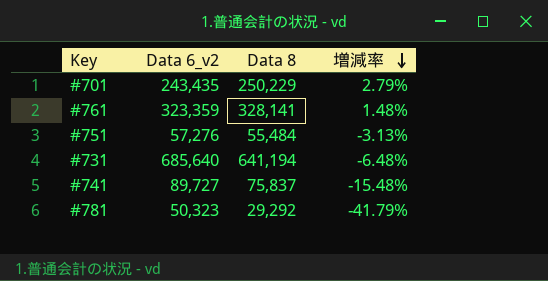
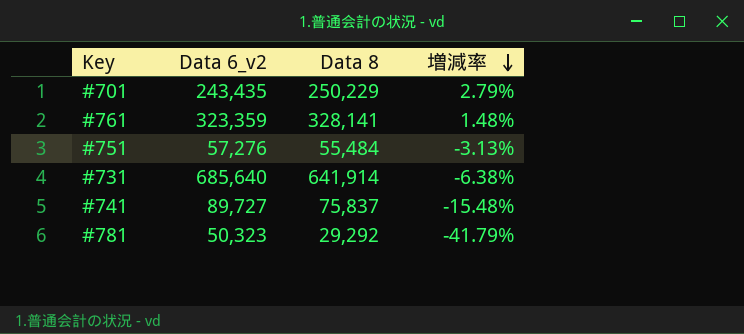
#731 | Data 8: 641,194 -> 641,914
#731 | 増減率: -6.48% -> -6.38%

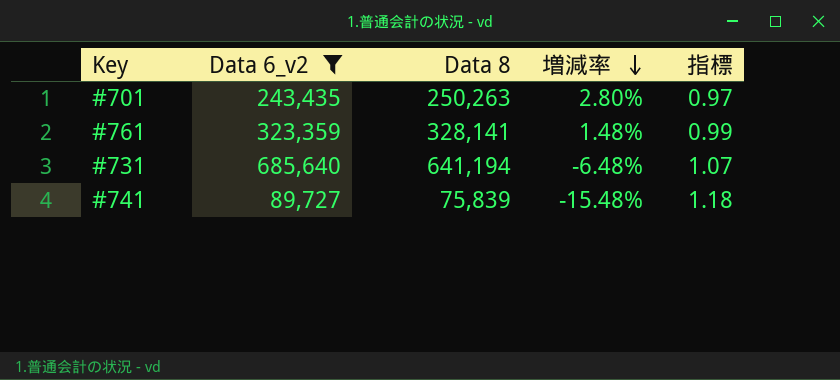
filter: none -> Data 6_v2 >= 89,727
column 指標 | formula: none -> [Data 6_v2] / [Data 8]
#701 | Data 8: 250,229 -> 250,263
#701 | 増減率: 2.79% -> 2.80%
#731 | Data 8: 641,914 -> 641,194
#731 | 増減率: -6.38% -> -6.48%
#741 | Data 8: 75,837 -> 75,839

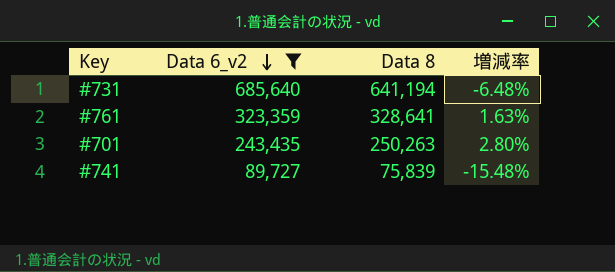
row order: 増減率 descending -> Data 6_v2 descending
column 指標 | formula: [Data 6_v2] / [Data 8] -> none
#761 | Data 8: 328,141 -> 328,641
#761 | 増減率: 1.48% -> 1.63%

